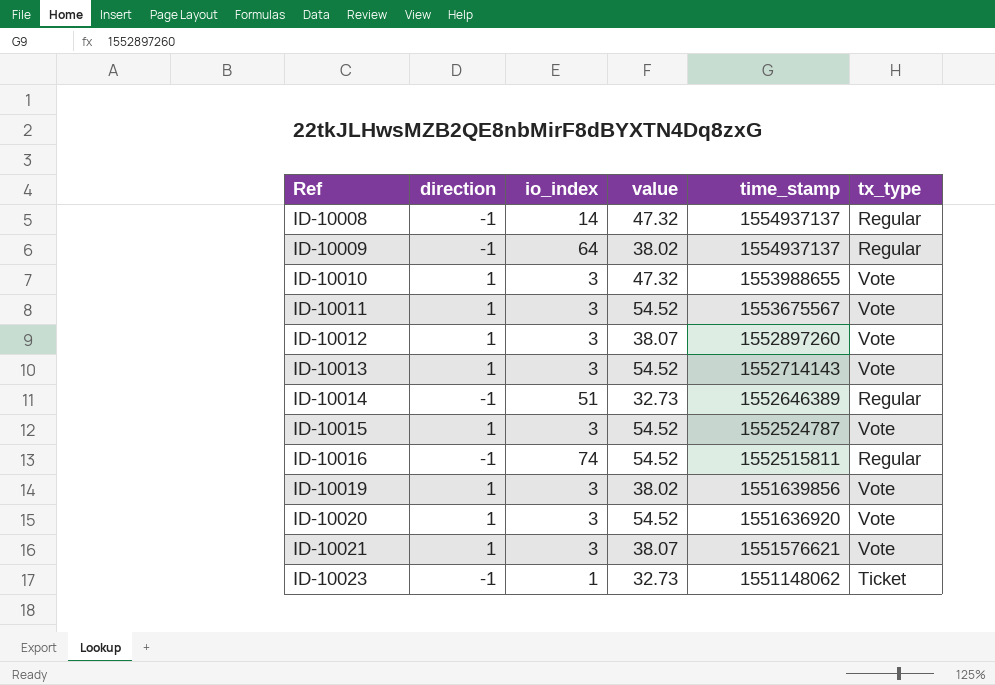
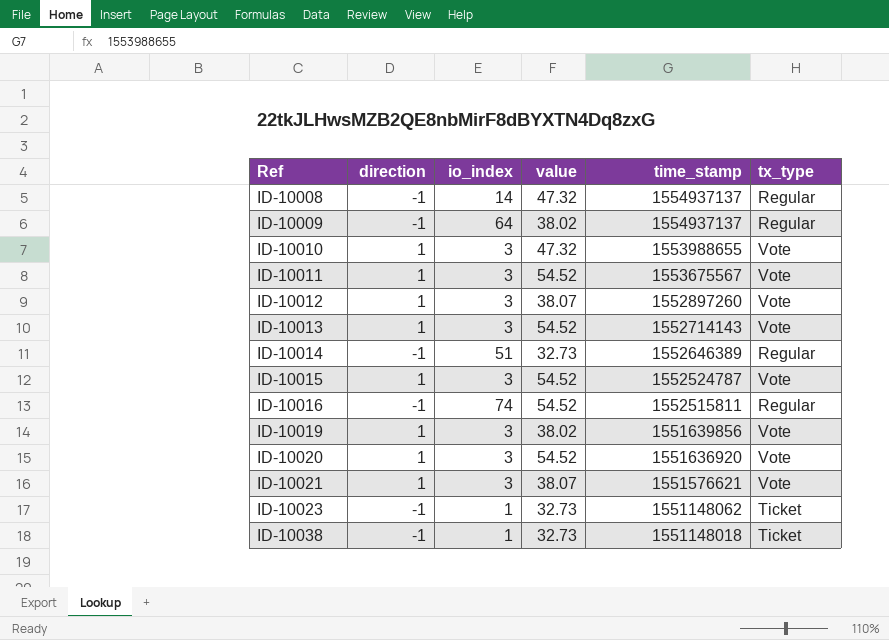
row ID-10038: none -> -1 | 1 | 32.73 | 1551148018 | Ticket

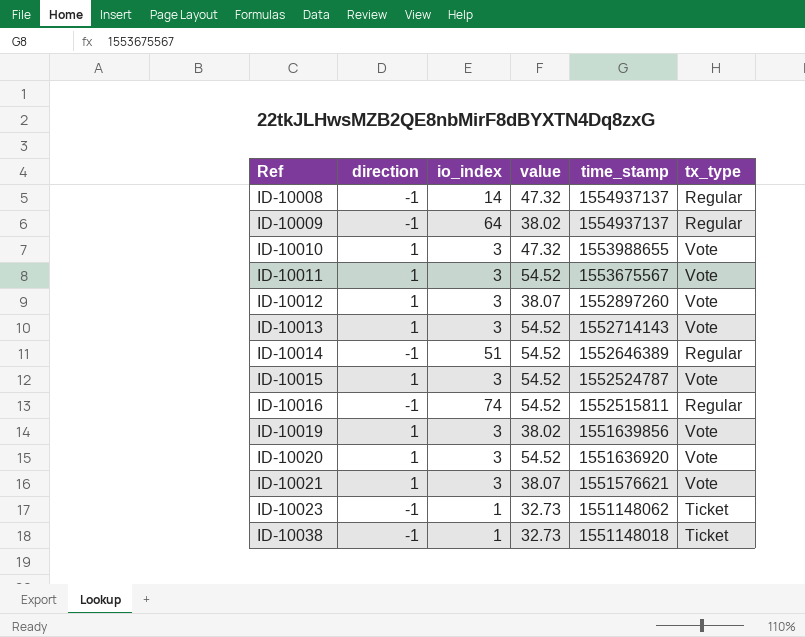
ID-10014 | value: 32.73 -> 54.52

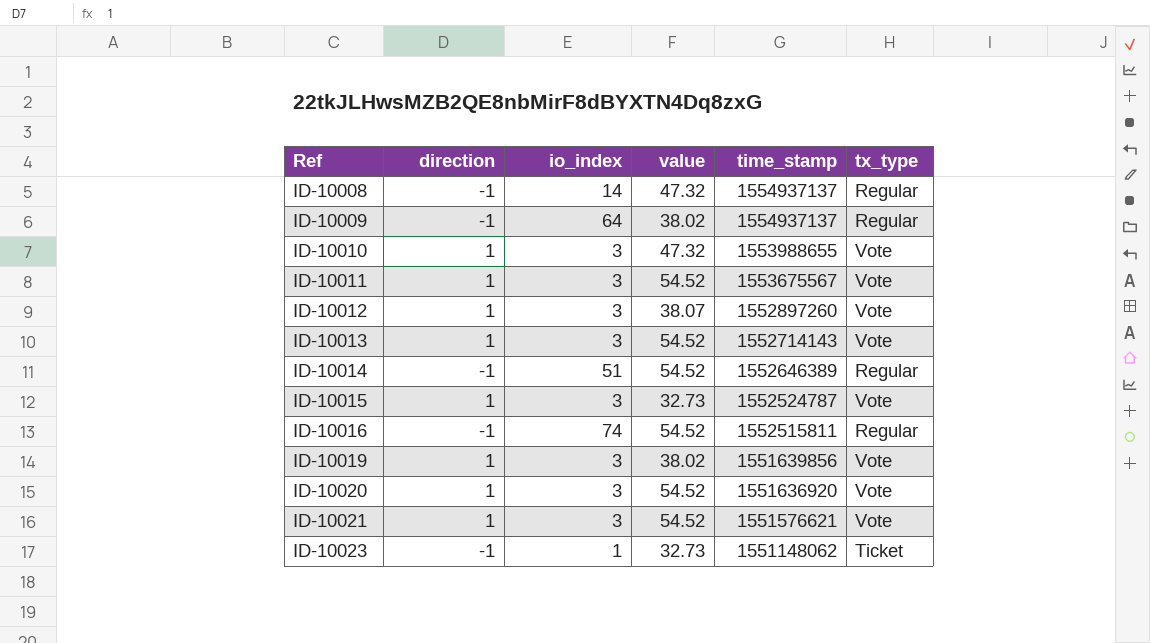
row ID-10038: -1 | 1 | 32.73 | 1551148018 | Ticket -> none
ID-10015 | value: 54.52 -> 32.73
ID-10021 | value: 38.07 -> 54.52

